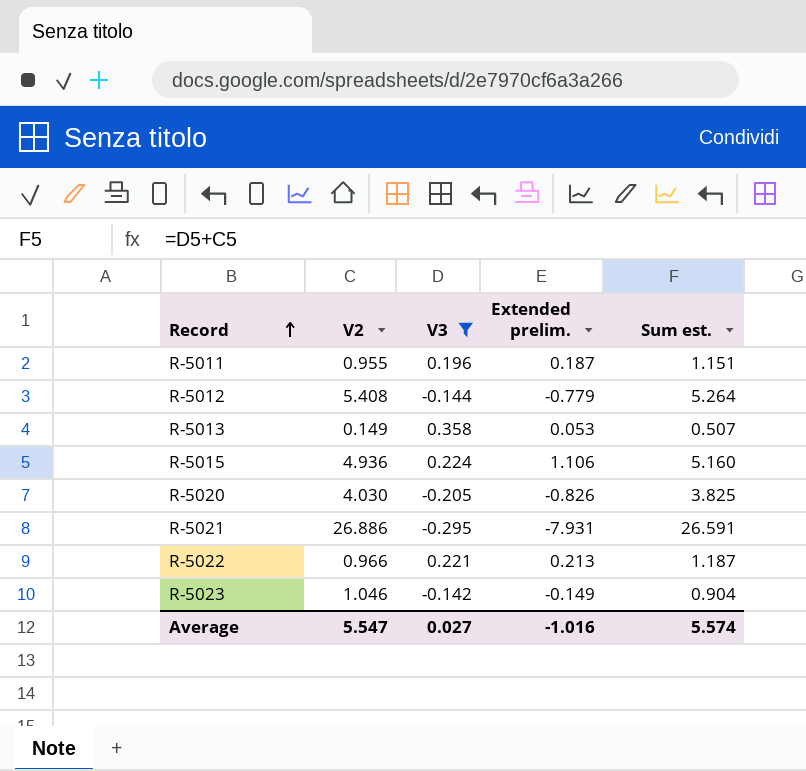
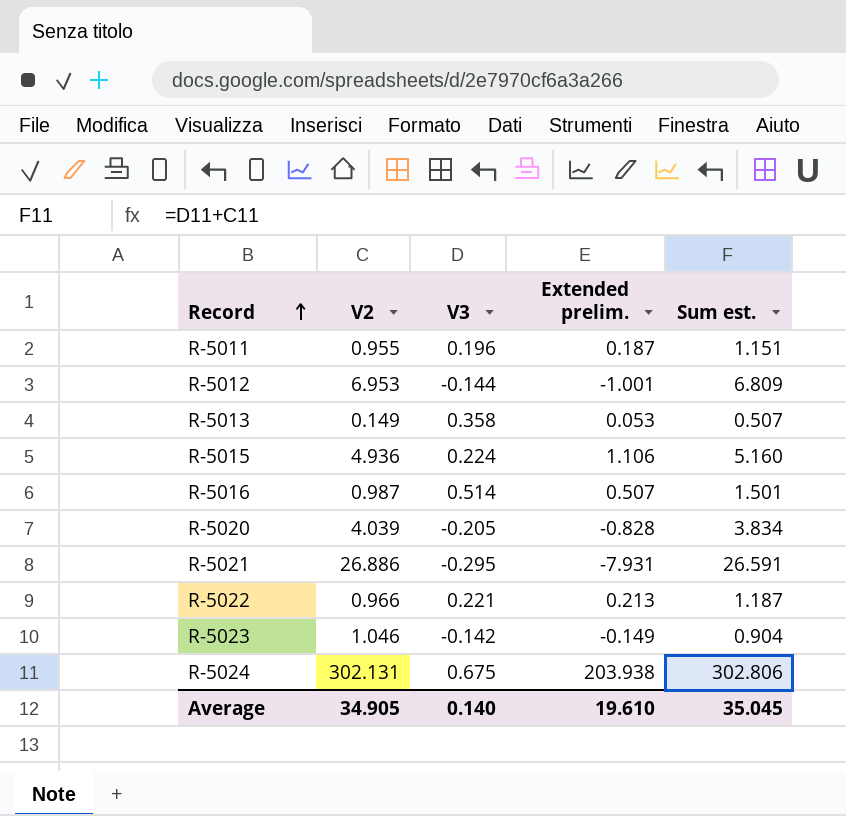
filter: V3 <= 0.358 -> none
R-5012 | V2: 5.408 -> 6.953
R-5012 | Extended prelim.: -0.779 -> -1.001
R-5012 | Sum est.: 5.264 -> 6.809
R-5020 | V2: 4.030 -> 4.039
R-5020 | Extended prelim.: -0.826 -> -0.828
R-5020 | Sum est.: 3.825 -> 3.834
Average | V2: 5.547 -> 34.905
Average | V3: 0.027 -> 0.140
Average | Extended prelim.: -1.016 -> 19.610
Average | Sum est.: 5.574 -> 35.045

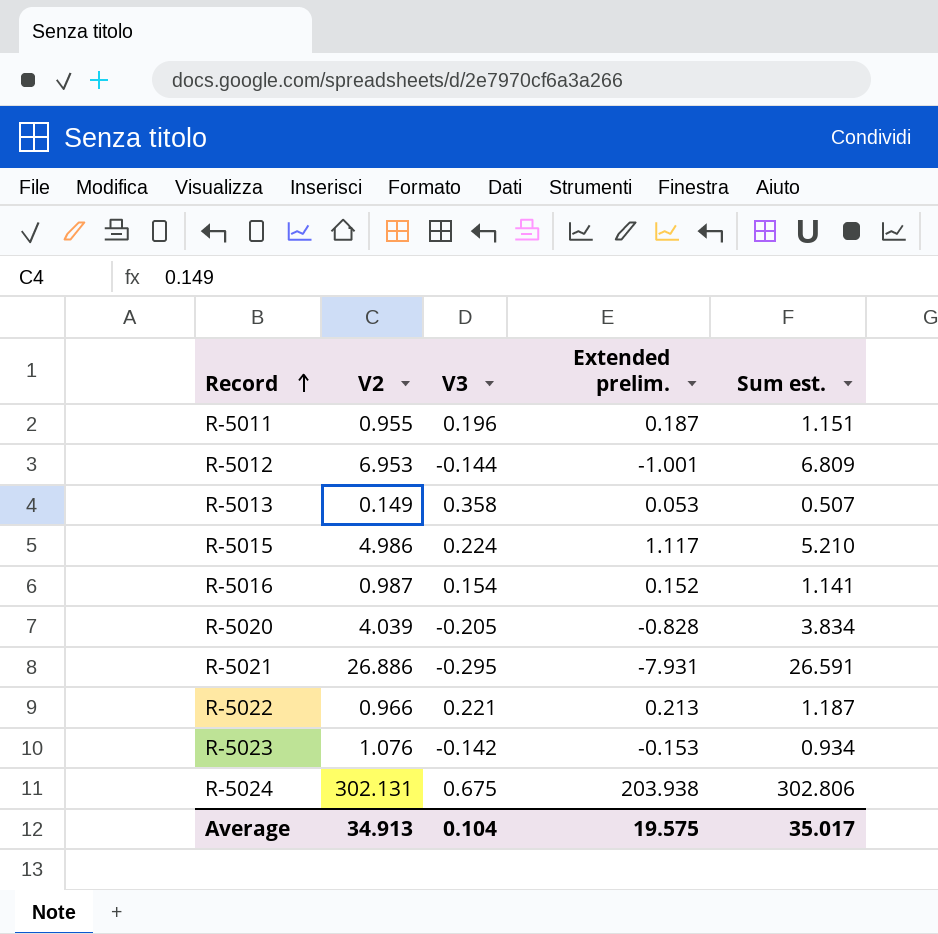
R-5015 | V2: 4.936 -> 4.986
R-5015 | Extended prelim.: 1.106 -> 1.117
R-5015 | Sum est.: 5.160 -> 5.210
R-5016 | V3: 0.514 -> 0.154
R-5016 | Extended prelim.: 0.507 -> 0.152
R-5016 | Sum est.: 1.501 -> 1.141
R-5023 | V2: 1.046 -> 1.076
R-5023 | Extended prelim.: -0.149 -> -0.153
R-5023 | Sum est.: 0.904 -> 0.934
Average | V2: 34.905 -> 34.913
Average | V3: 0.140 -> 0.104
Average | Extended prelim.: 19.610 -> 19.575
Average | Sum est.: 35.045 -> 35.017

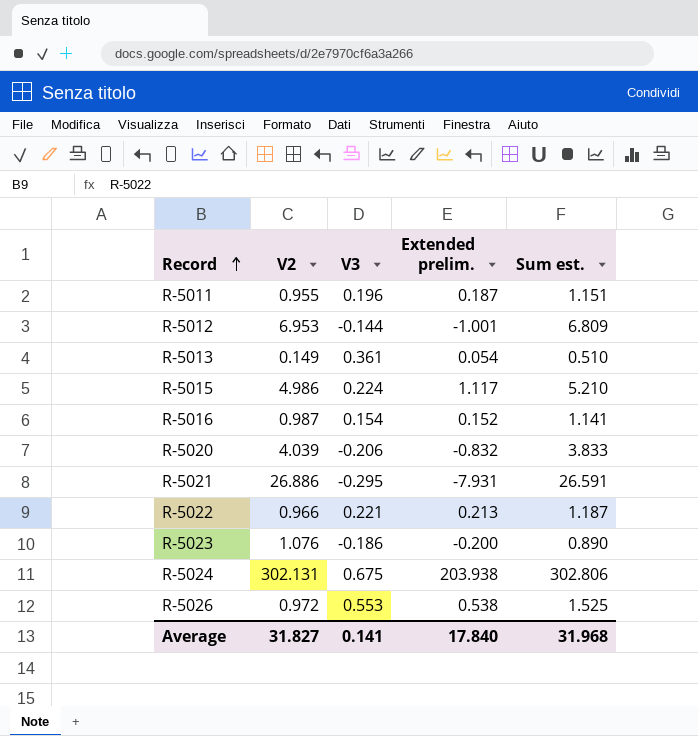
R-5013 | V3: 0.358 -> 0.361
R-5013 | Extended prelim.: 0.053 -> 0.054
R-5013 | Sum est.: 0.507 -> 0.510
R-5020 | V3: -0.205 -> -0.206
R-5020 | Extended prelim.: -0.828 -> -0.832
R-5020 | Sum est.: 3.834 -> 3.833
R-5023 | V3: -0.142 -> -0.186
R-5023 | Extended prelim.: -0.153 -> -0.200
R-5023 | Sum est.: 0.934 -> 0.890
row R-5026: none -> 0.972 | 0.553 | 0.538 | 1.525
Average | V2: 34.913 -> 31.827
Average | V3: 0.104 -> 0.141
Average | Extended prelim.: 19.575 -> 17.840
Average | Sum est.: 35.017 -> 31.968

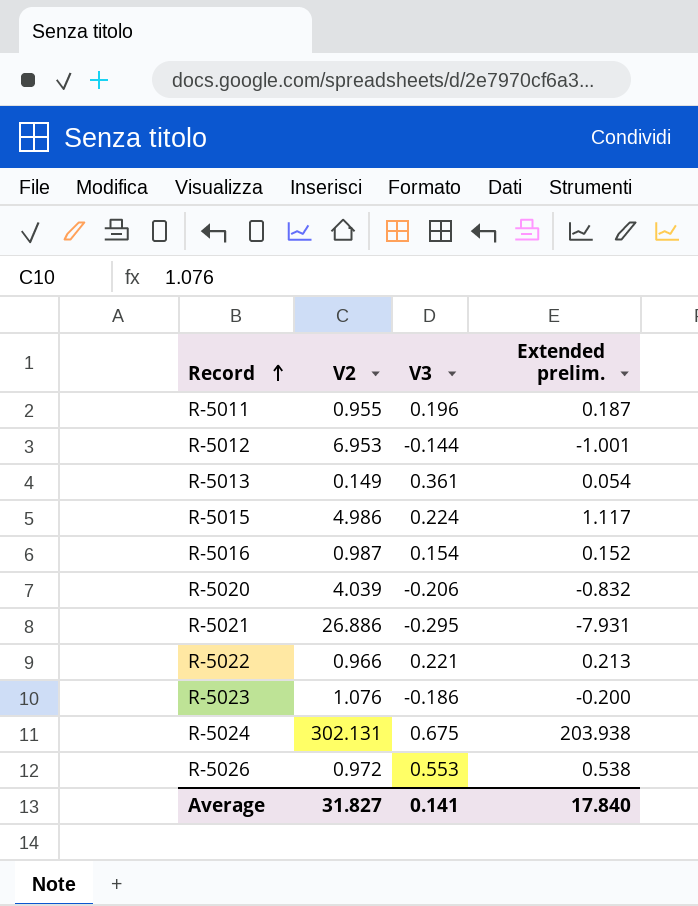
column Sum est. | formula: [V2] + [V3] -> none

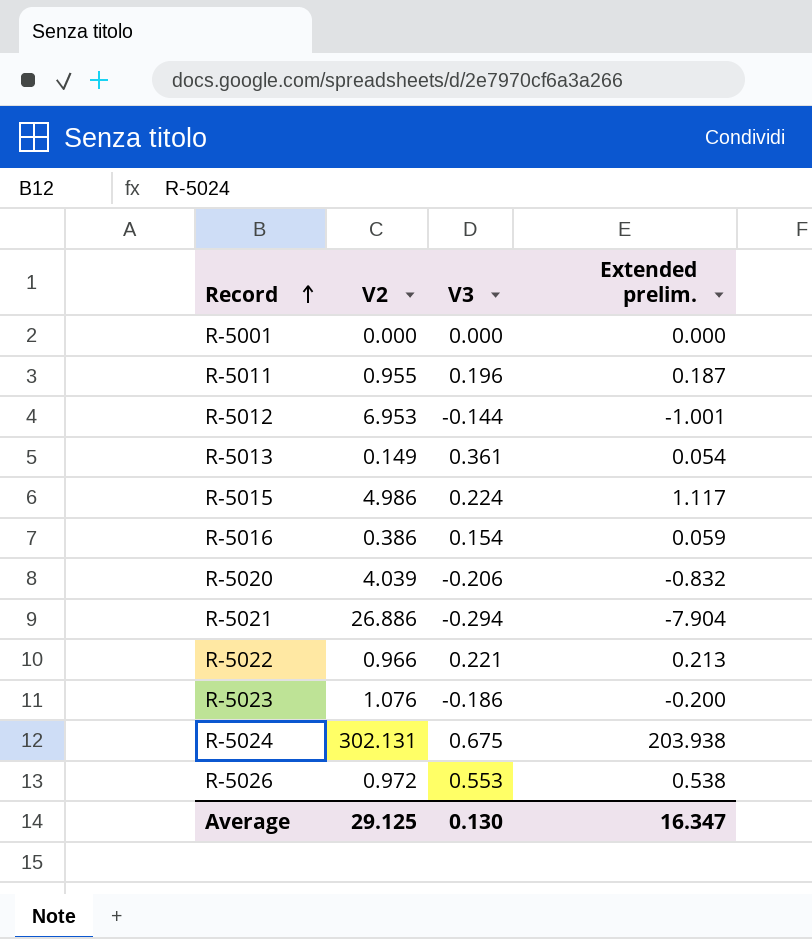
row R-5001: none -> 0.000 | 0.000 | 0.000
R-5016 | V2: 0.987 -> 0.386
R-5016 | Extended prelim.: 0.152 -> 0.059
R-5021 | V3: -0.295 -> -0.294
R-5021 | Extended prelim.: -7.931 -> -7.904
Average | V2: 31.827 -> 29.125
Average | V3: 0.141 -> 0.130
Average | Extended prelim.: 17.840 -> 16.347

